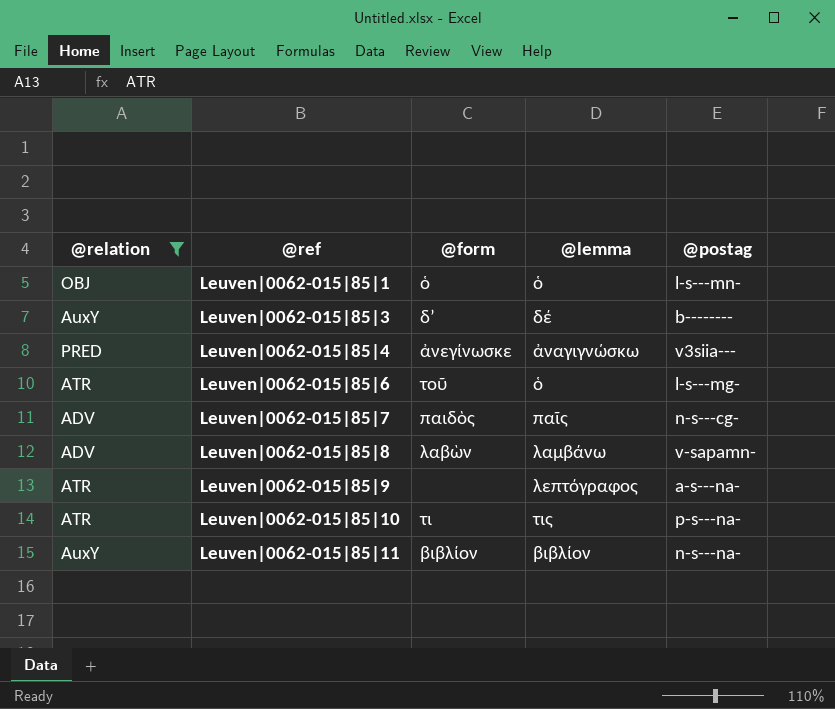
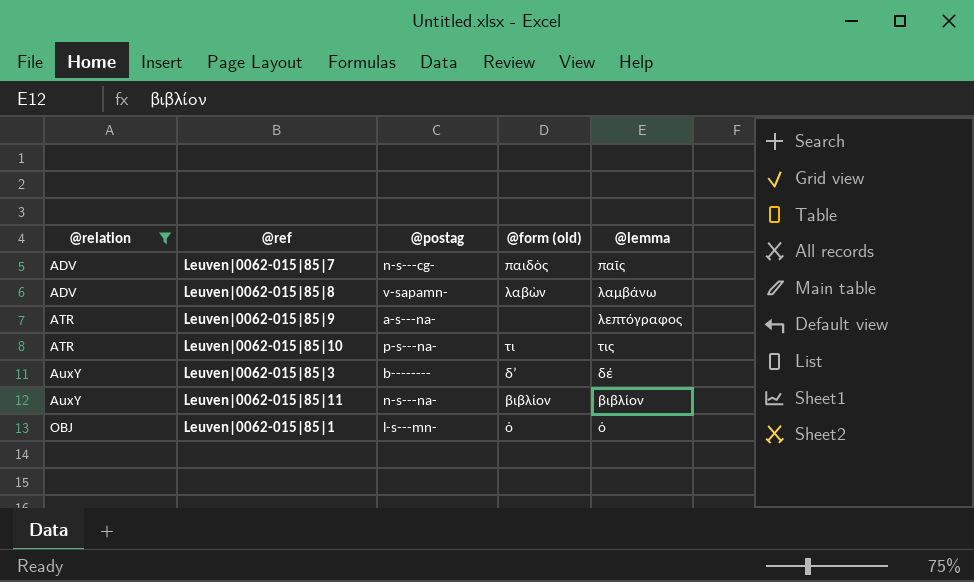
row order: @ref ascending -> @relation ascending
column @postag | position: 5 -> 3
column name: @form -> @form (old)
row Leuven|0062-015|85|4: PRED | ἀνεγίνωσκε | ἀναγιγνώσκω | v3siia--- -> none
row Leuven|0062-015|85|6: ATR | τοῦ | ὁ | l-s---mg- -> none

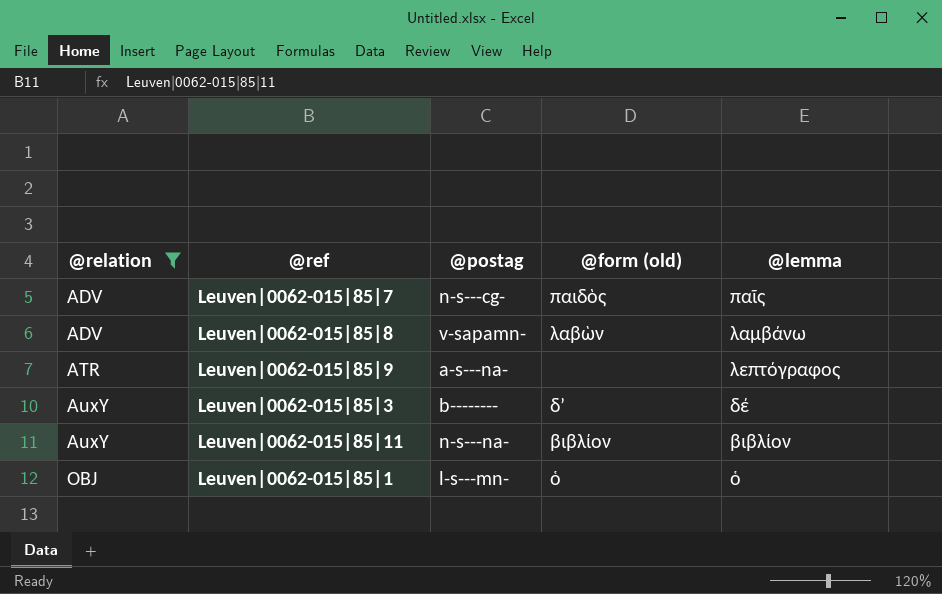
row Leuven|0062-015|85|10: ATR | p-s---na- | τι | τις -> none

